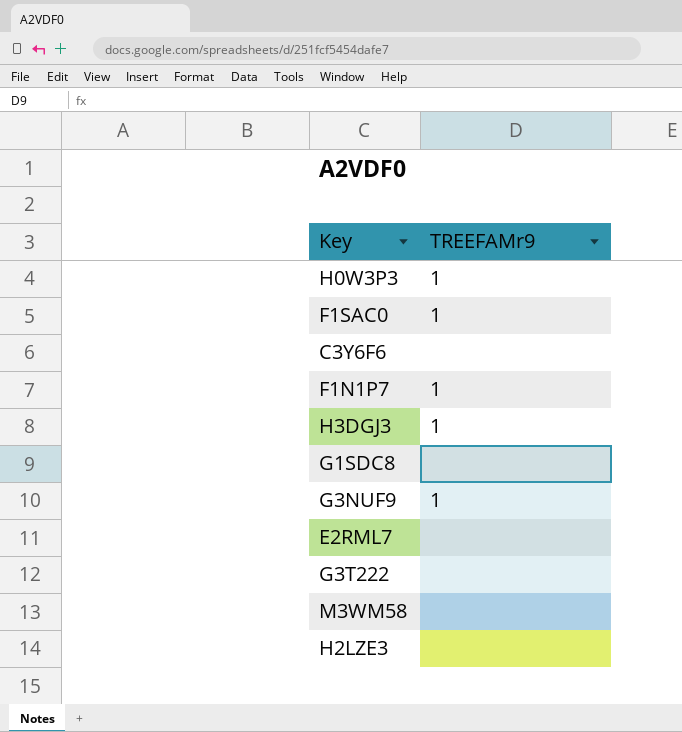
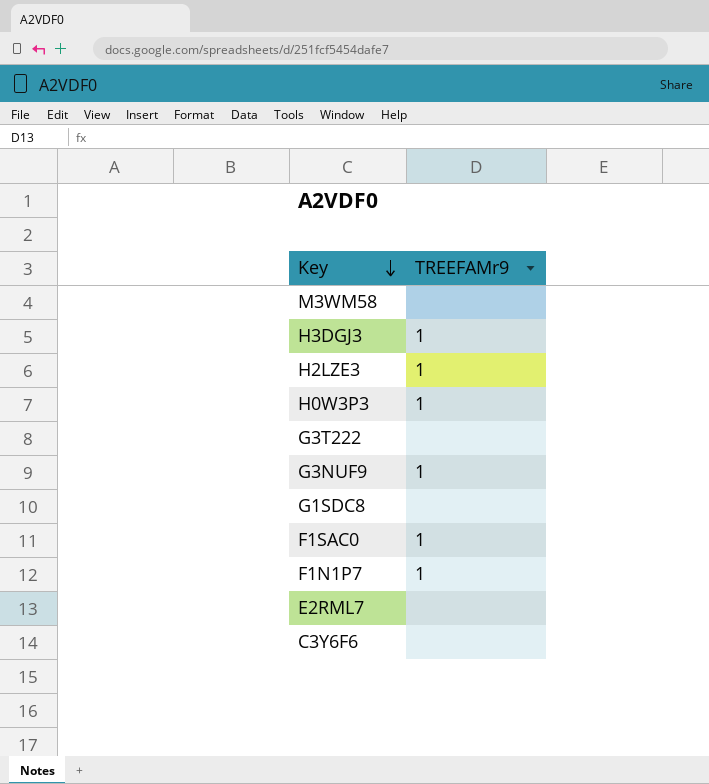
row order: none -> Key descending
H2LZE3 | TREEFAMr9: none -> 1

